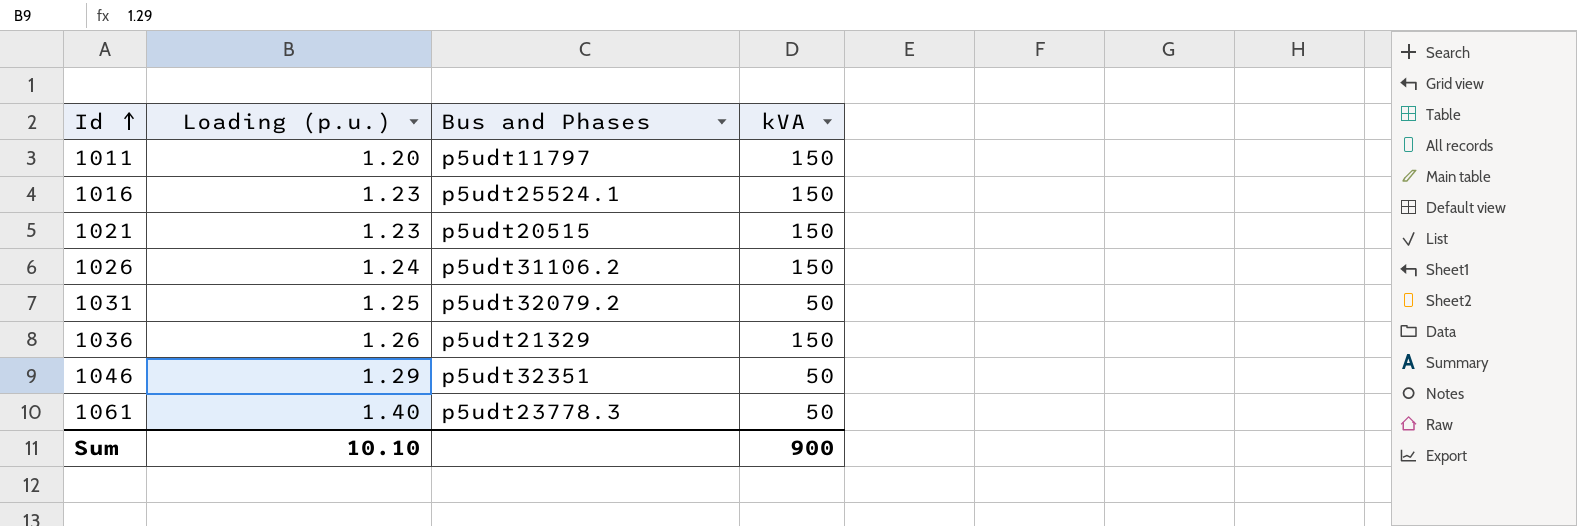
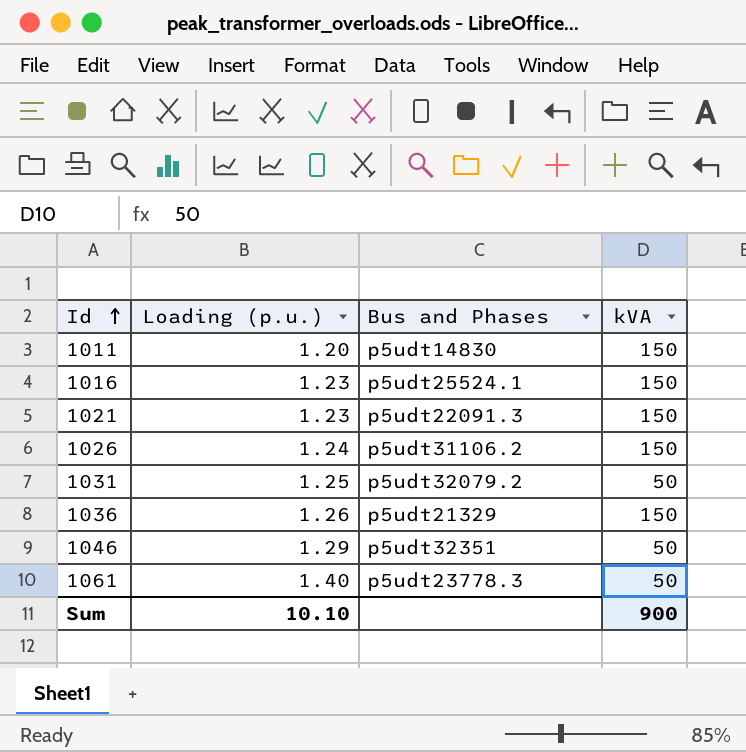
1011 | Bus and Phases: p5udt11797 -> p5udt14830
1021 | Bus and Phases: p5udt20515 -> p5udt22091.3

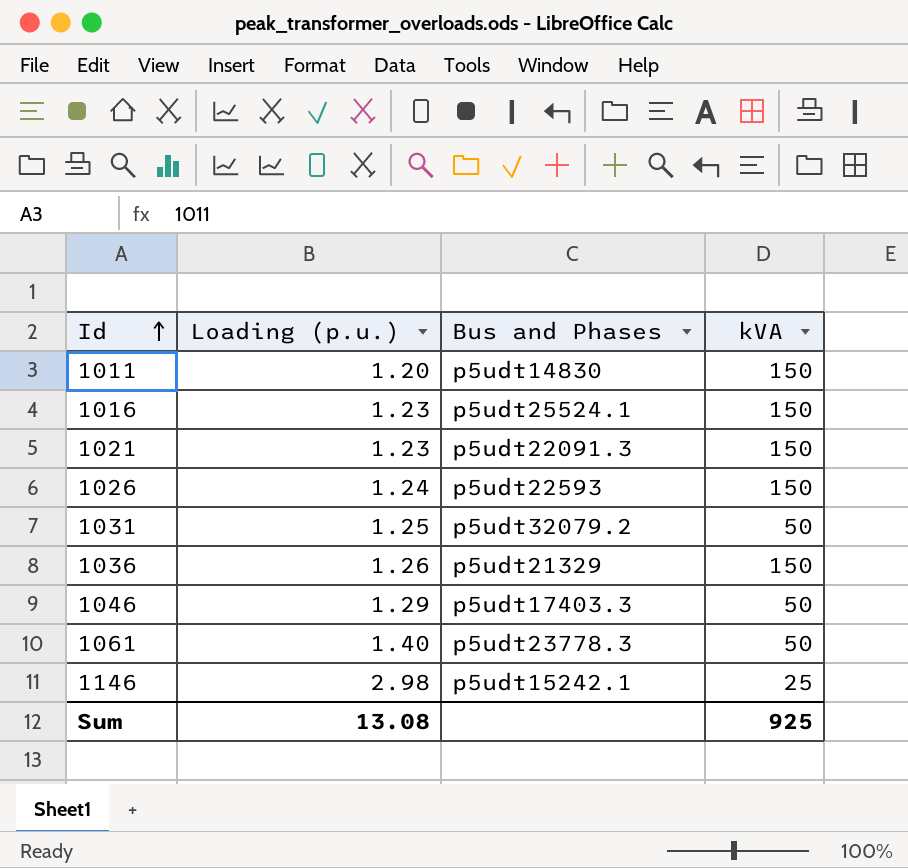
1026 | Bus and Phases: p5udt31106.2 -> p5udt22593
1046 | Bus and Phases: p5udt32351 -> p5udt17403.3
row 1146: none -> 2.98 | p5udt15242.1 | 25
Sum | Loading (p.u.): 10.10 -> 13.08
Sum | kVA: 900 -> 925

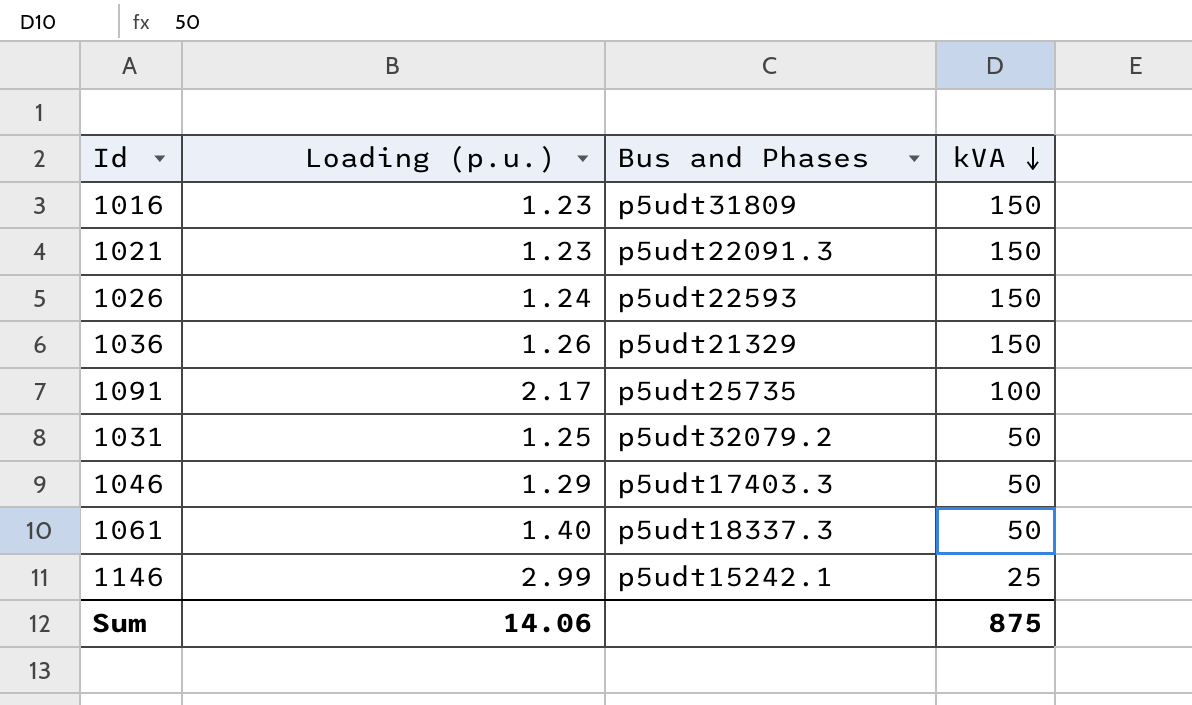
row order: Id ascending -> kVA descending
row 1011: 1.20 | p5udt14830 | 150 -> none
1016 | Bus and Phases: p5udt25524.1 -> p5udt31809
row 1091: none -> 2.17 | p5udt25735 | 100
1061 | Bus and Phases: p5udt23778.3 -> p5udt18337.3
1146 | Loading (p.u.): 2.98 -> 2.99
Sum | Loading (p.u.): 13.08 -> 14.06
Sum | kVA: 925 -> 875

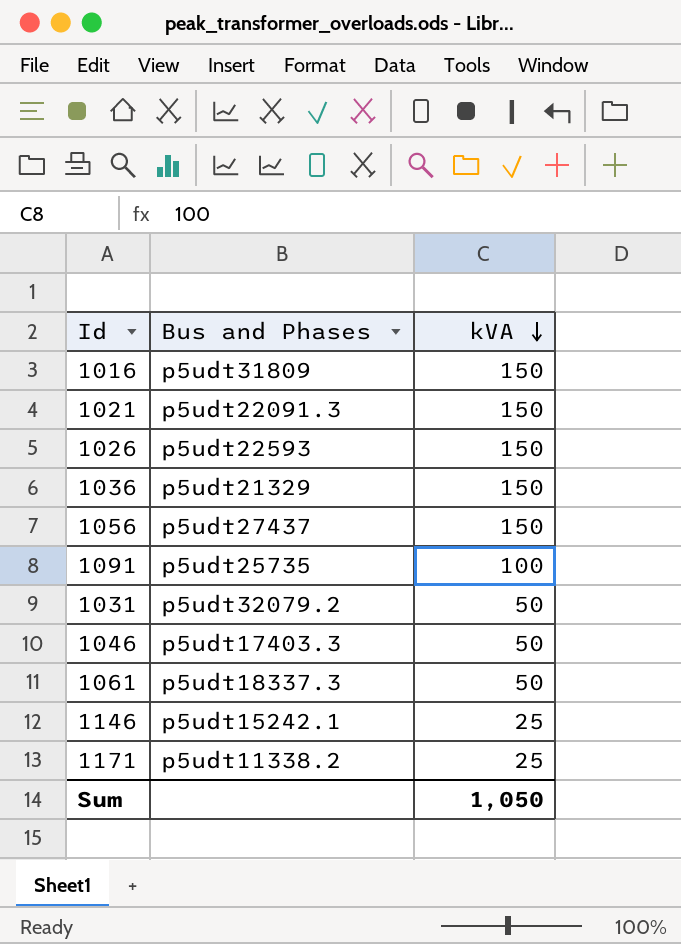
column Loading (p.u.) | position: 2 -> none
row 1056: none -> p5udt27437 | 150
row 1171: none -> p5udt11338.2 | 25
Sum | kVA: 875 -> 1,050

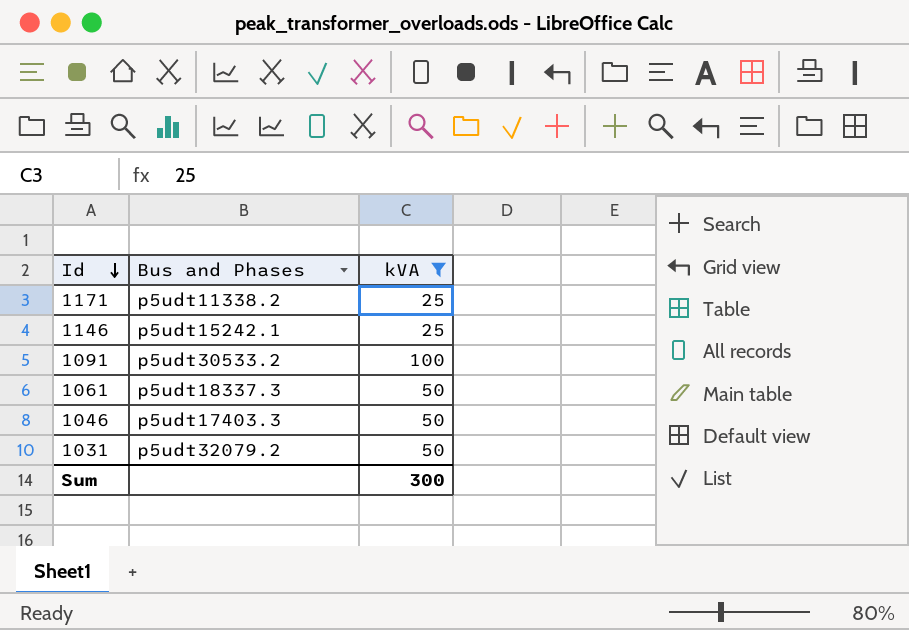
filter: none -> kVA != 150
row order: kVA descending -> Id descending
1091 | Bus and Phases: p5udt25735 -> p5udt30533.2
Sum | kVA: 1,050 -> 300

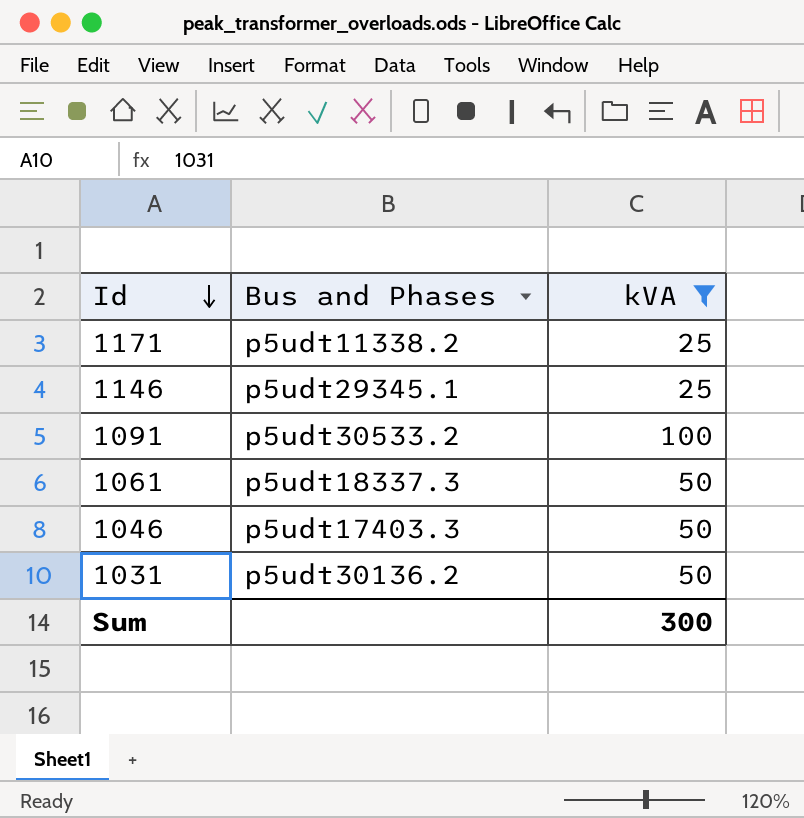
1146 | Bus and Phases: p5udt15242.1 -> p5udt29345.1
1031 | Bus and Phases: p5udt32079.2 -> p5udt30136.2

